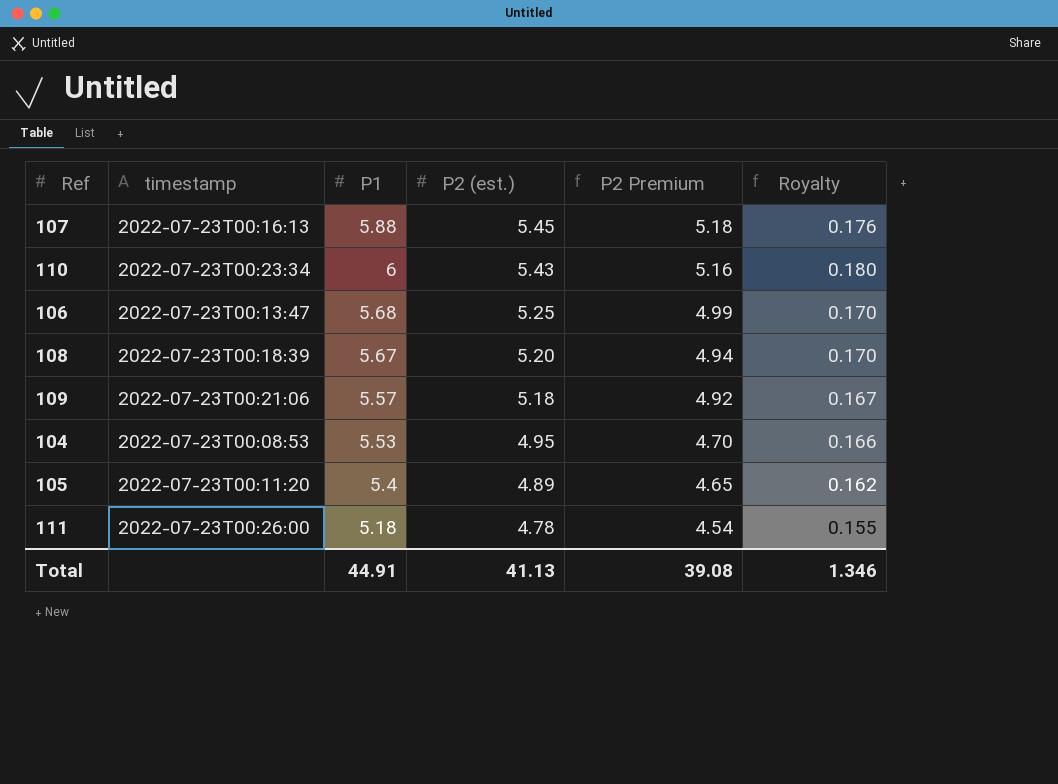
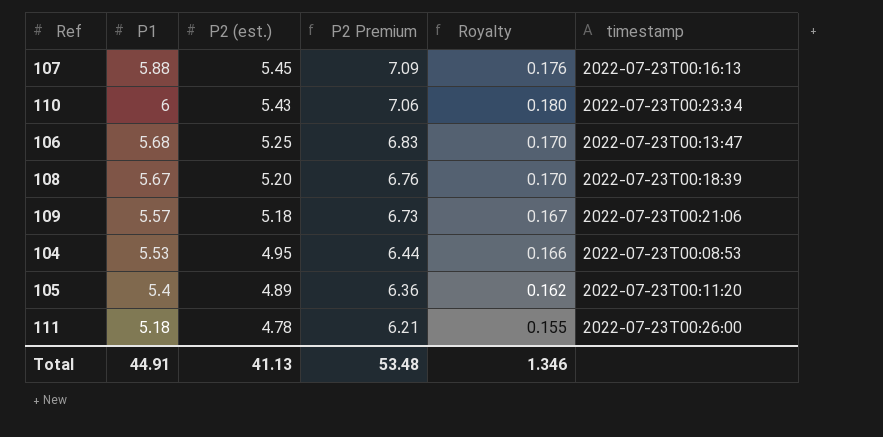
column P2 Premium | formula: [P2 (est.)] * 0.95 -> [P2 (est.)] * 1.3
column timestamp | position: 2 -> 6
Total | P2 Premium: 39.08 -> 53.48

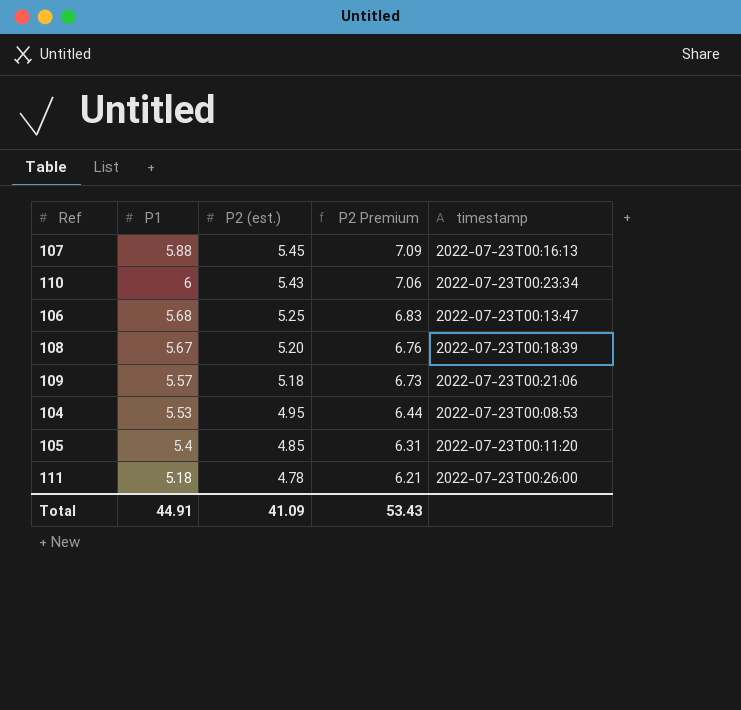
column Royalty | formula: [P1] * 0.03 -> none
105 | P2 (est.): 4.89 -> 4.85
105 | P2 Premium: 6.36 -> 6.31
Total | P2 (est.): 41.13 -> 41.09
Total | P2 Premium: 53.48 -> 53.43

